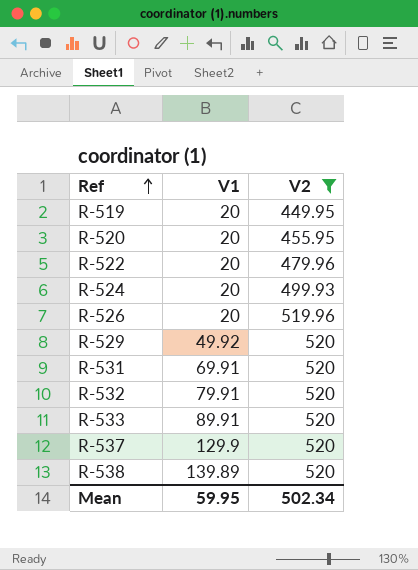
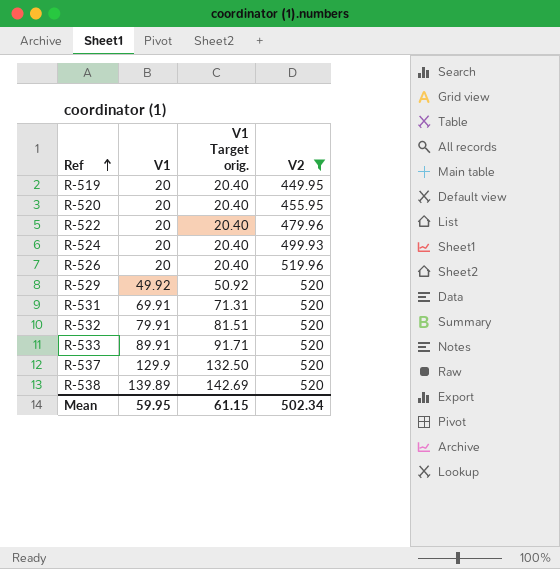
column V1 Target orig. | formula: none -> [V1] * 1.02

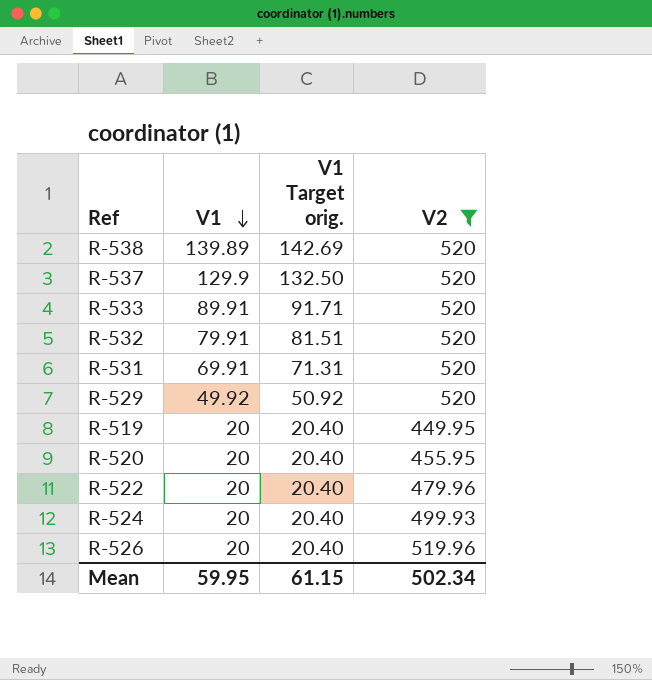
row order: Ref ascending -> V1 descending

